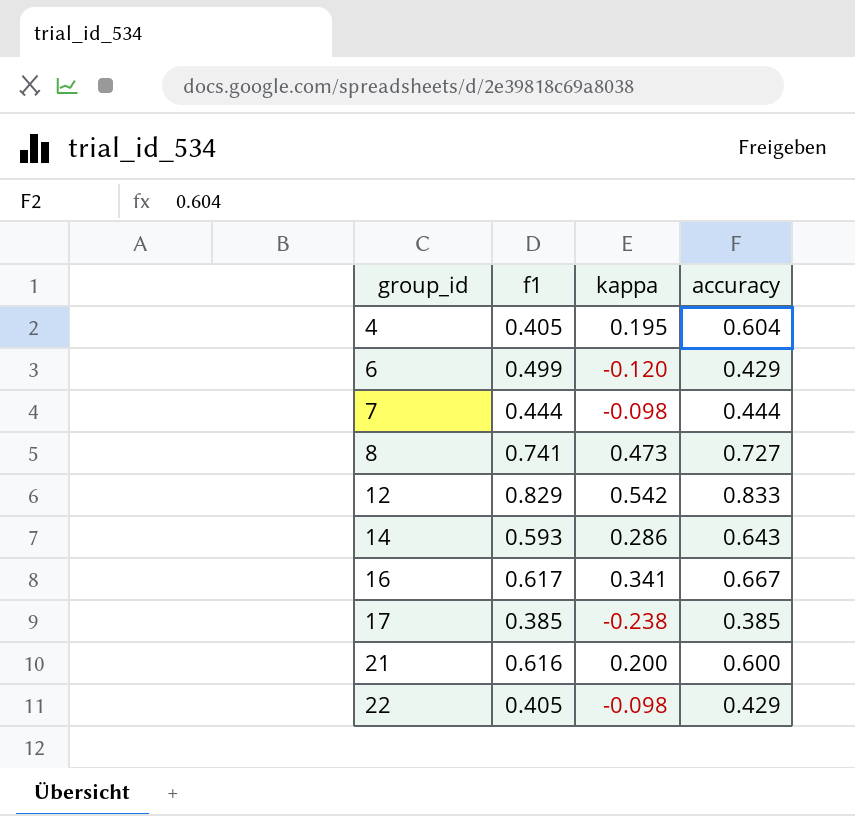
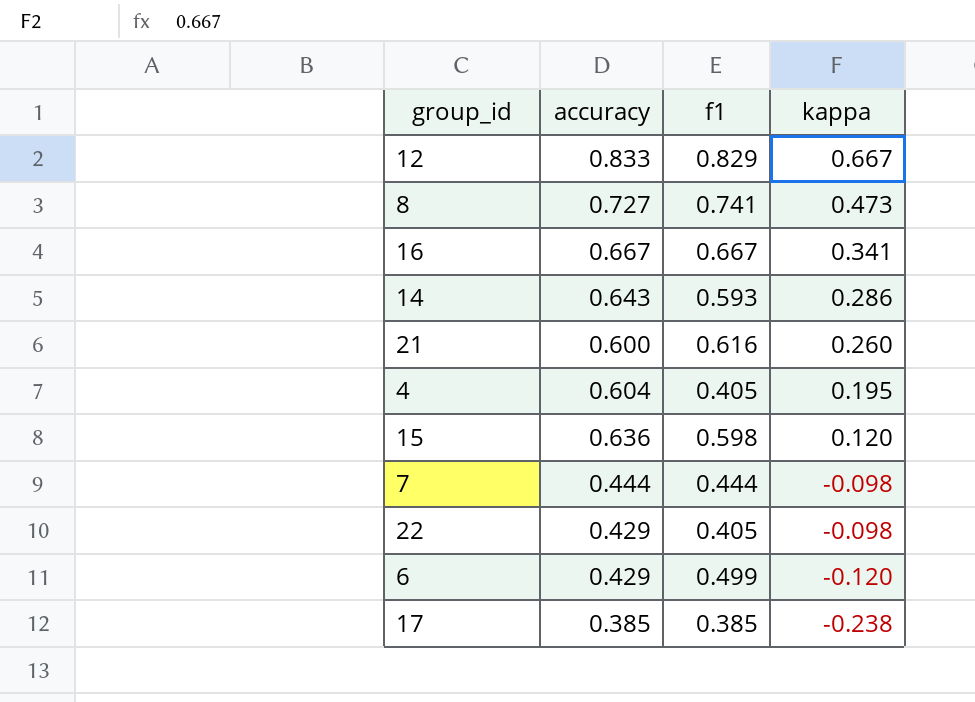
row order: group_id ascending -> kappa descending
column accuracy | position: 4 -> 2
12 | kappa: 0.542 -> 0.667
16 | f1: 0.617 -> 0.667
21 | kappa: 0.200 -> 0.260
row 15: none -> 0.636 | 0.598 | 0.120

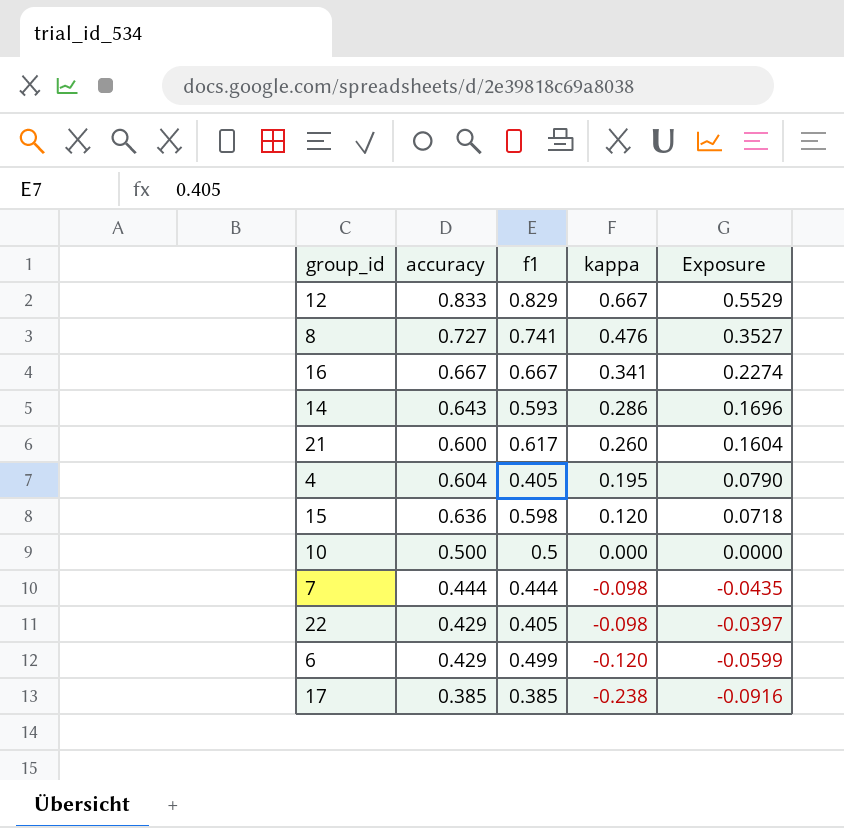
column Exposure | formula: none -> [f1] * [kappa]
8 | kappa: 0.473 -> 0.476
21 | f1: 0.616 -> 0.617
row 10: none -> 0.500 | 0.5 | 0.000 | 0.0000

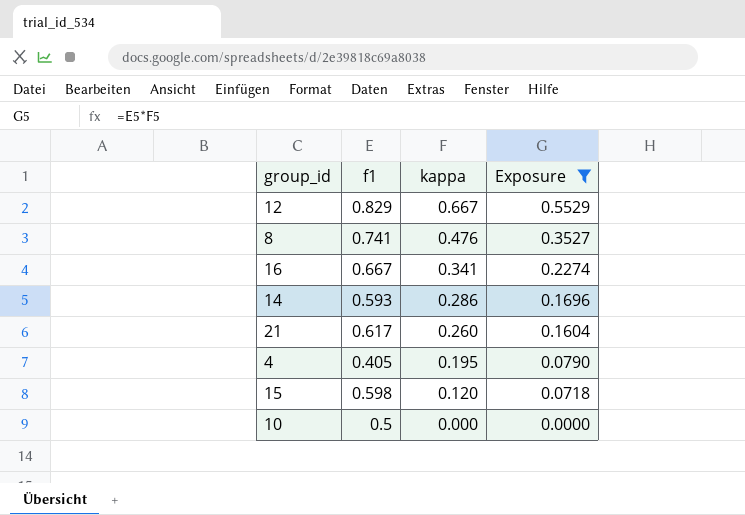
filter: none -> Exposure >= 0.0000
column accuracy | position: 2 -> none

